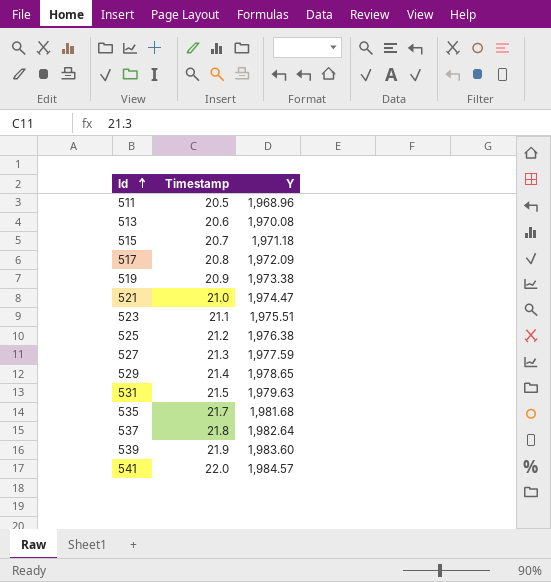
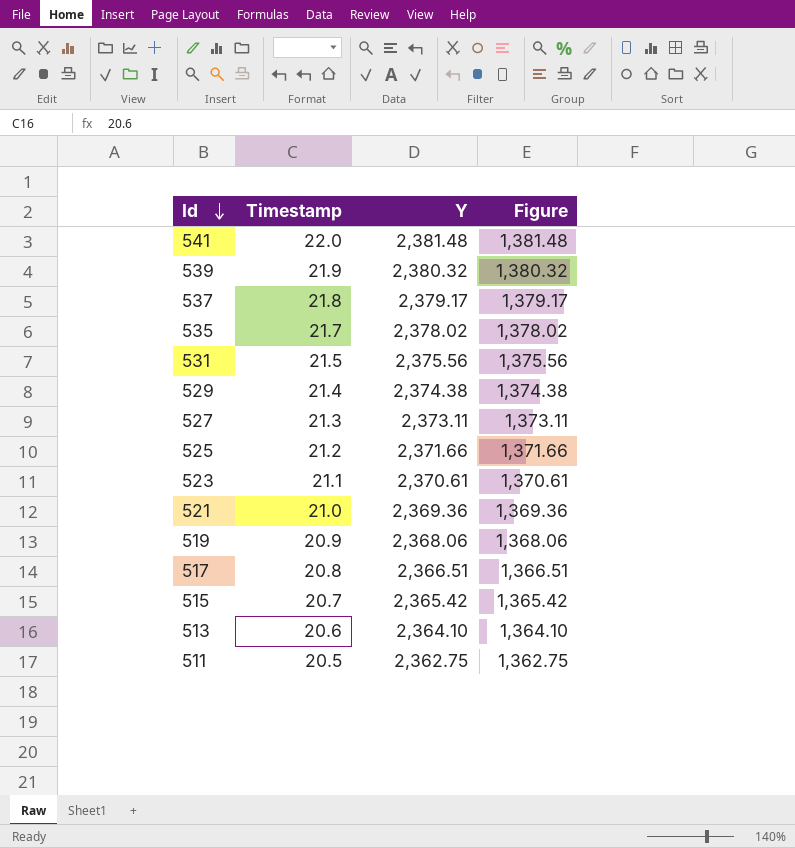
row order: Id ascending -> Id descending
column Figure | formula: none -> [Y] - 1000
541 | Y: 1,984.57 -> 2,381.48
539 | Y: 1,983.60 -> 2,380.32
537 | Y: 1,982.64 -> 2,379.17
535 | Y: 1,981.68 -> 2,378.02
531 | Y: 1,979.63 -> 2,375.56
529 | Y: 1,978.65 -> 2,374.38
527 | Y: 1,977.59 -> 2,373.11
525 | Y: 1,976.38 -> 2,371.66
523 | Y: 1,975.51 -> 2,370.61
521 | Y: 1,974.47 -> 2,369.36
519 | Y: 1,973.38 -> 2,368.06
517 | Y: 1,972.09 -> 2,366.51
515 | Y: 1,971.18 -> 2,365.42
513 | Y: 1,970.08 -> 2,364.10
511 | Y: 1,968.96 -> 2,362.75

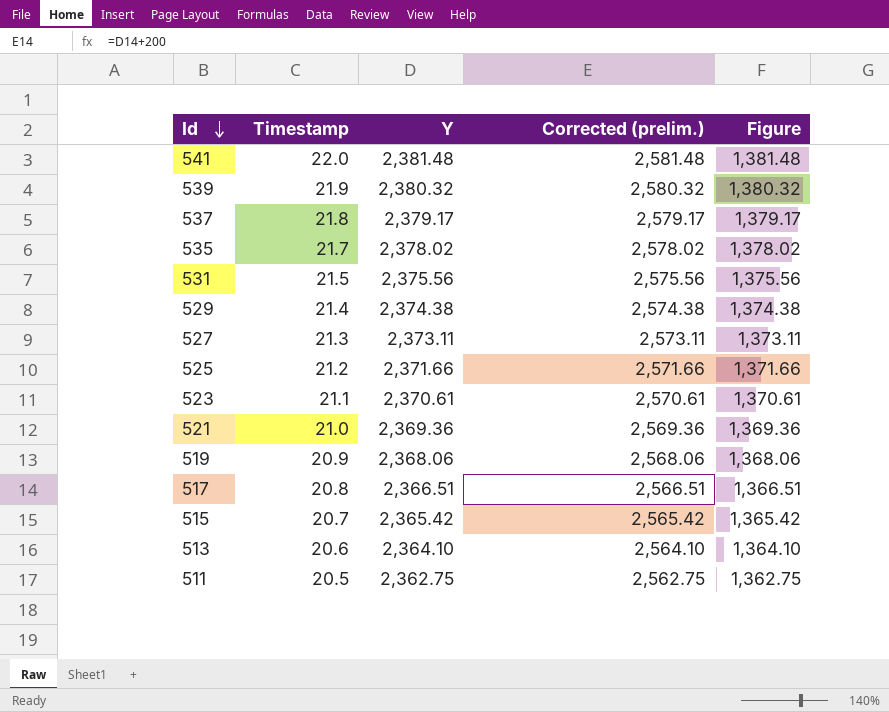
column Corrected (prelim.) | formula: none -> [Y] + 200

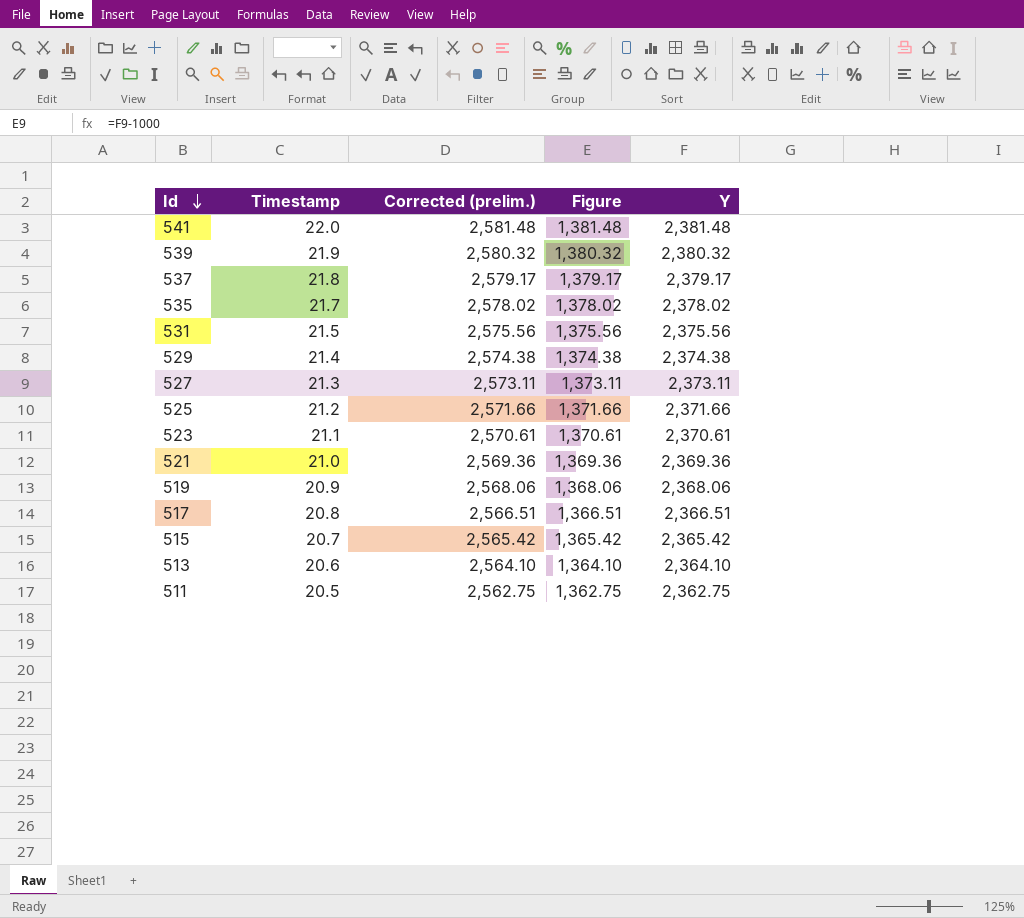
column Y | position: 3 -> 5

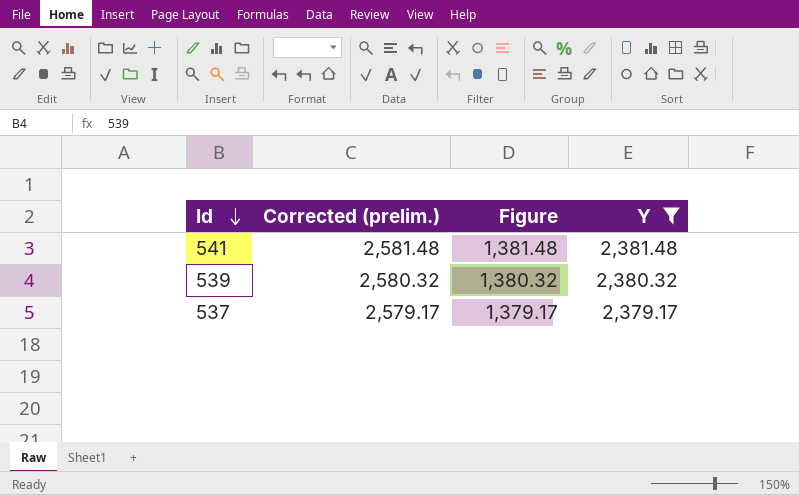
filter: none -> Y >= 2,379.17
column Timestamp | position: 2 -> none

